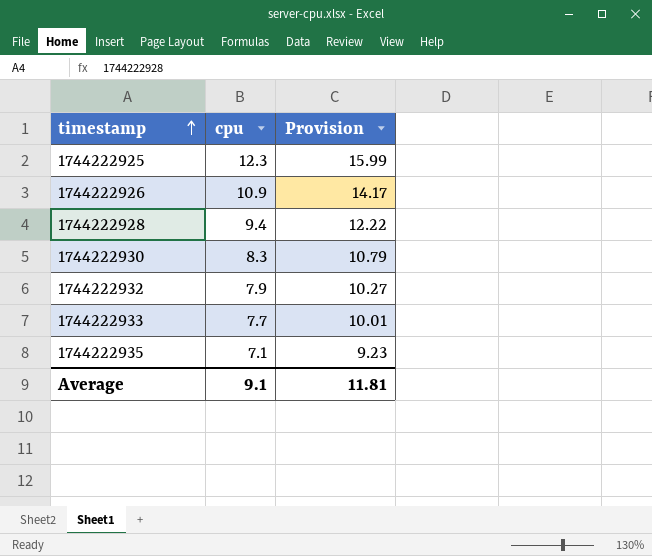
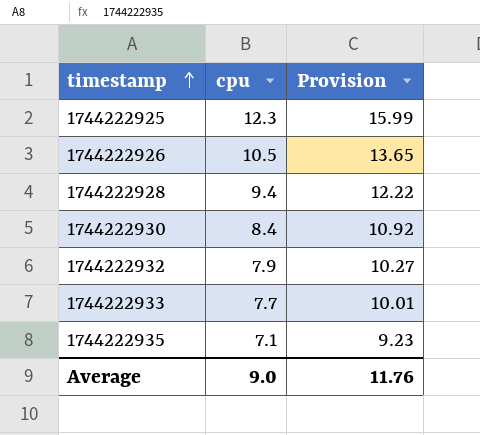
1744222926 | cpu: 10.9 -> 10.5
1744222926 | Provision: 14.17 -> 13.65
1744222930 | cpu: 8.3 -> 8.4
1744222930 | Provision: 10.79 -> 10.92
Average | cpu: 9.1 -> 9.0
Average | Provision: 11.81 -> 11.76

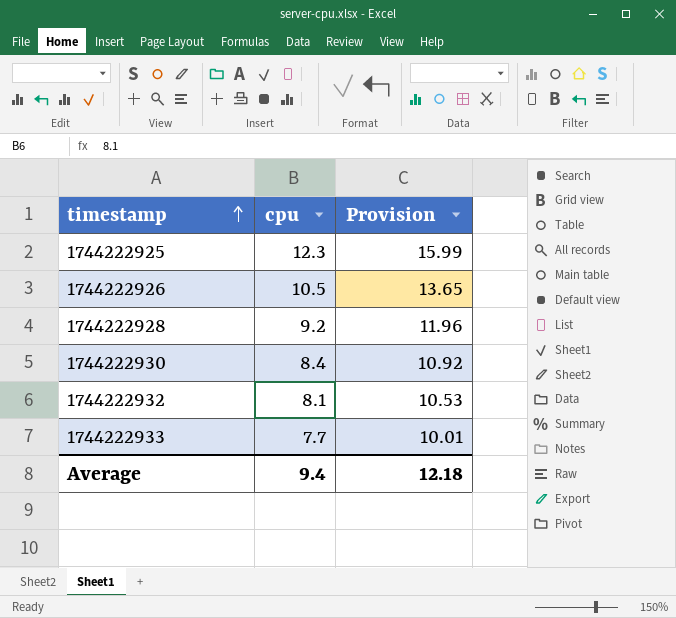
row 1744222935: 7.1 | 9.23 -> none
1744222928 | cpu: 9.4 -> 9.2
1744222928 | Provision: 12.22 -> 11.96
1744222932 | cpu: 7.9 -> 8.1
1744222932 | Provision: 10.27 -> 10.53
Average | cpu: 9.0 -> 9.4
Average | Provision: 11.76 -> 12.18

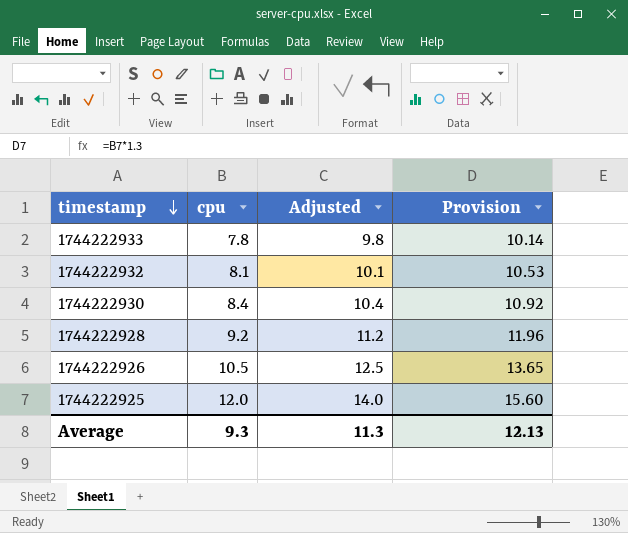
row order: timestamp ascending -> timestamp descending
column Adjusted | formula: none -> [cpu] + 2
1744222933 | cpu: 7.7 -> 7.8
1744222933 | Provision: 10.01 -> 10.14
1744222925 | cpu: 12.3 -> 12.0
1744222925 | Provision: 15.99 -> 15.60
Average | cpu: 9.4 -> 9.3
Average | Provision: 12.18 -> 12.13

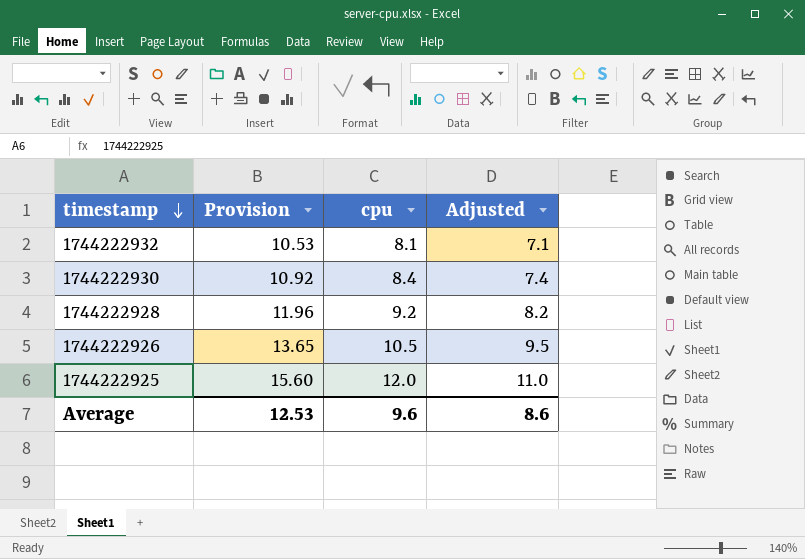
column Provision | position: 4 -> 2
column Adjusted | formula: [cpu] + 2 -> [cpu] - 1
row 1744222933: 7.8 | 9.8 | 10.14 -> none
Average | Provision: 12.13 -> 12.53
Average | cpu: 9.3 -> 9.6
Average | Adjusted: 11.3 -> 8.6

